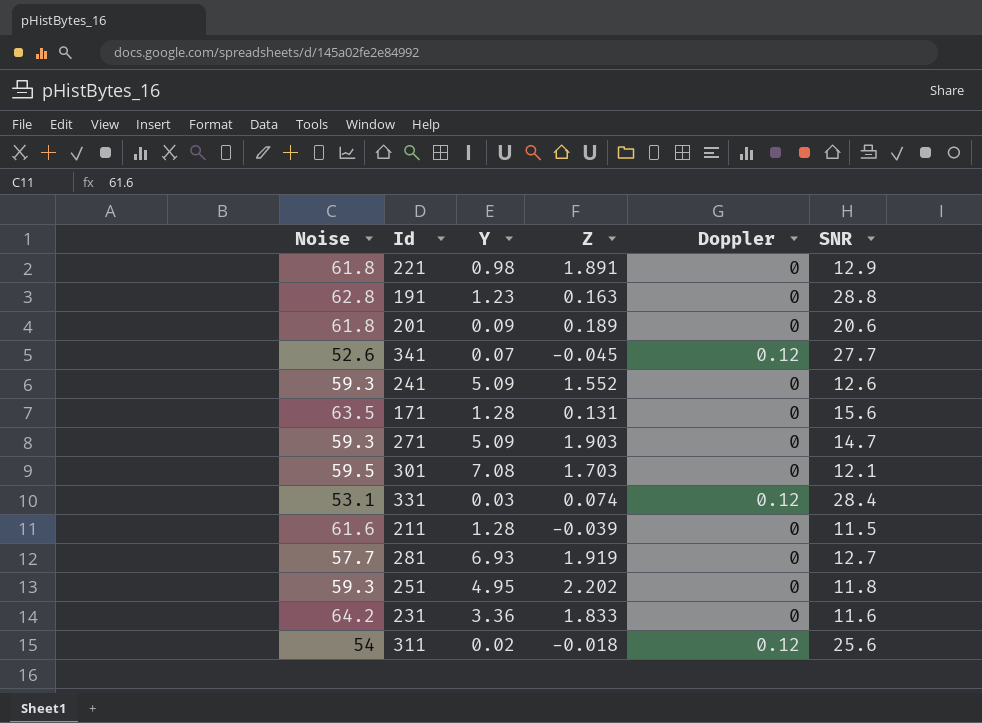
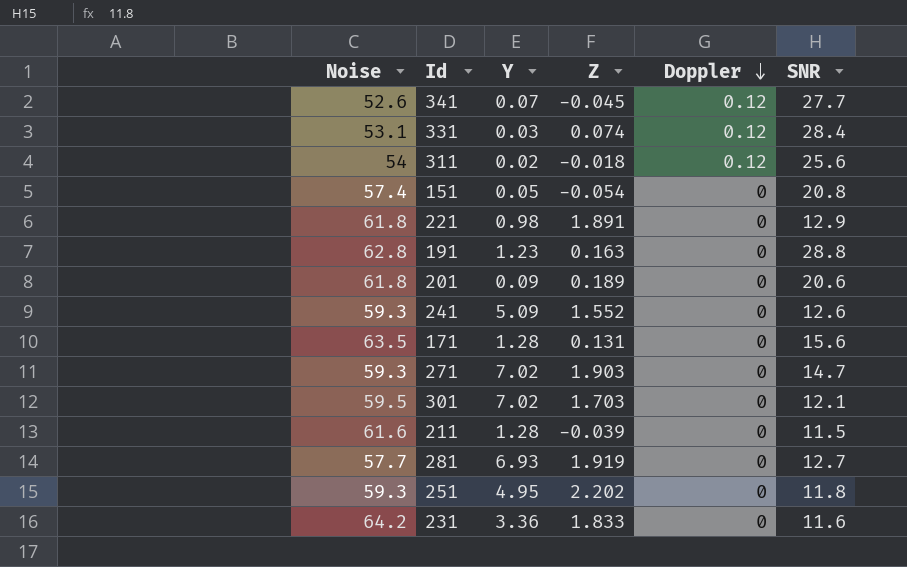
row order: none -> Doppler descending
row 151: none -> 57.4 | 0.05 | -0.054 | 0 | 20.8
271 | Y: 5.09 -> 7.02
301 | Y: 7.08 -> 7.02

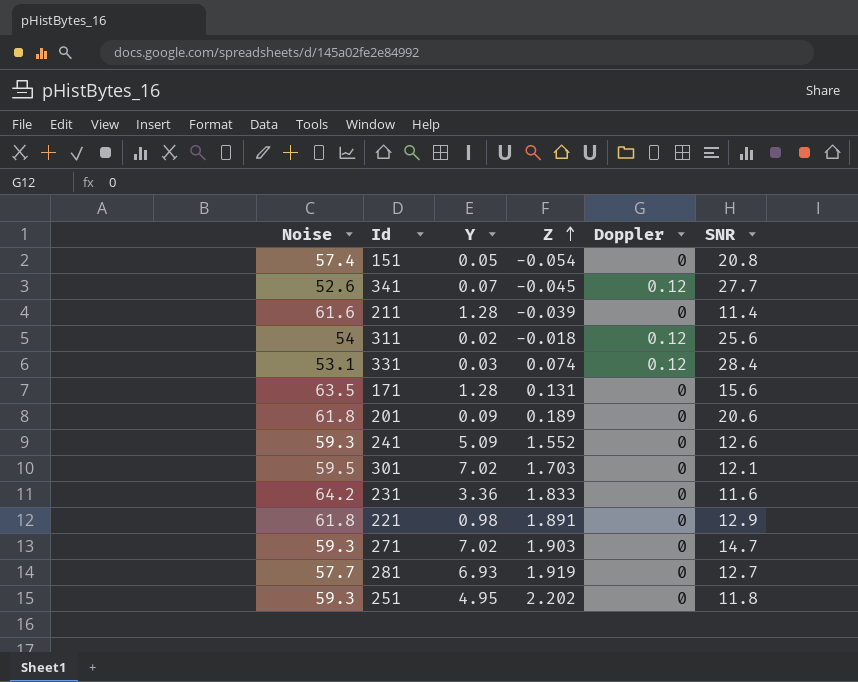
row order: Doppler descending -> Z ascending
row 191: 62.8 | 1.23 | 0.163 | 0 | 28.8 -> none
211 | SNR: 11.5 -> 11.4

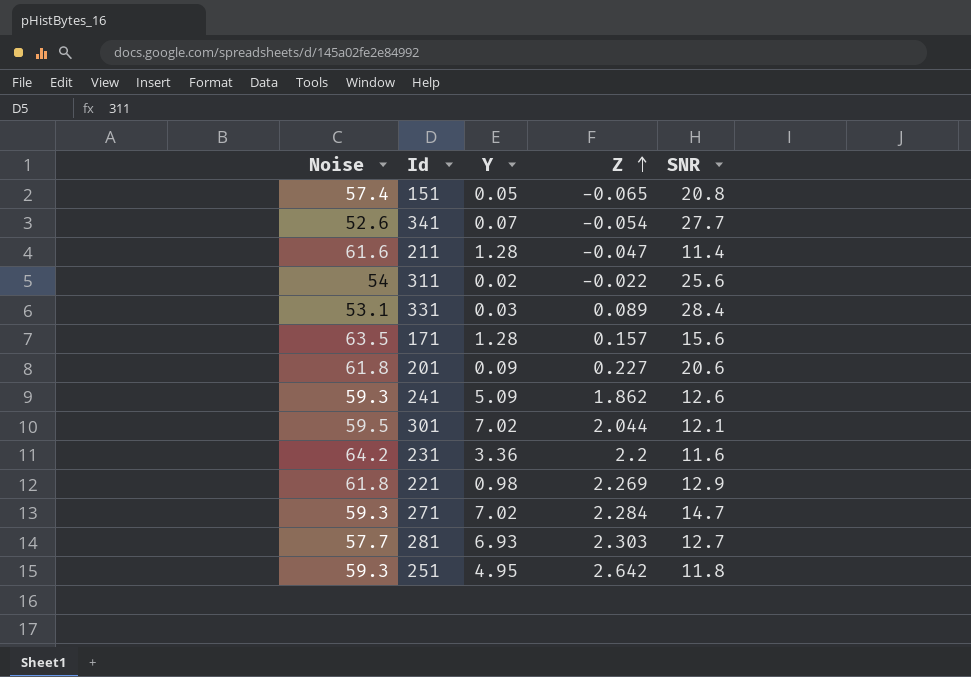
column Doppler | position: 5 -> none
151 | Z: -0.054 -> -0.065
341 | Z: -0.045 -> -0.054
211 | Z: -0.039 -> -0.047
311 | Z: -0.018 -> -0.022
331 | Z: 0.074 -> 0.089
171 | Z: 0.131 -> 0.157
201 | Z: 0.189 -> 0.227
241 | Z: 1.552 -> 1.862
301 | Z: 1.703 -> 2.044
231 | Z: 1.833 -> 2.2
221 | Z: 1.891 -> 2.269
271 | Z: 1.903 -> 2.284
281 | Z: 1.919 -> 2.303
251 | Z: 2.202 -> 2.642

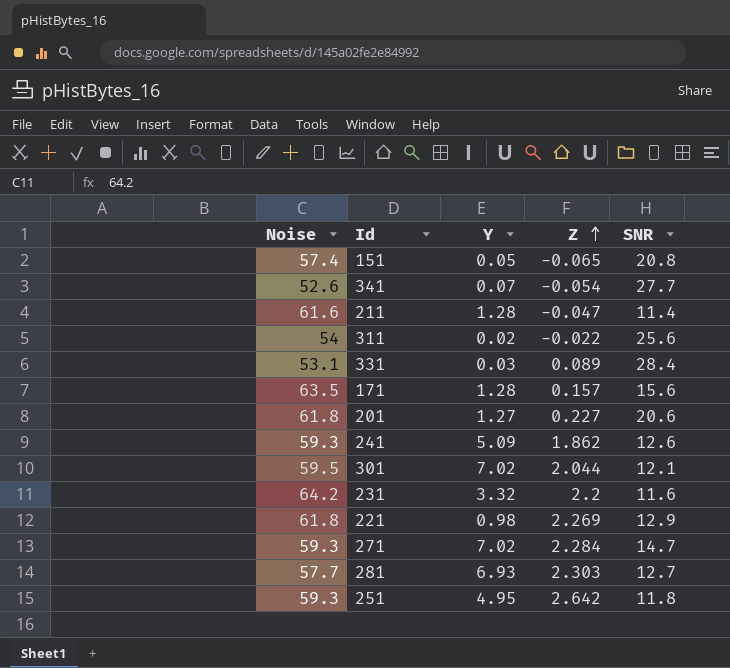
201 | Y: 0.09 -> 1.27
231 | Y: 3.36 -> 3.32

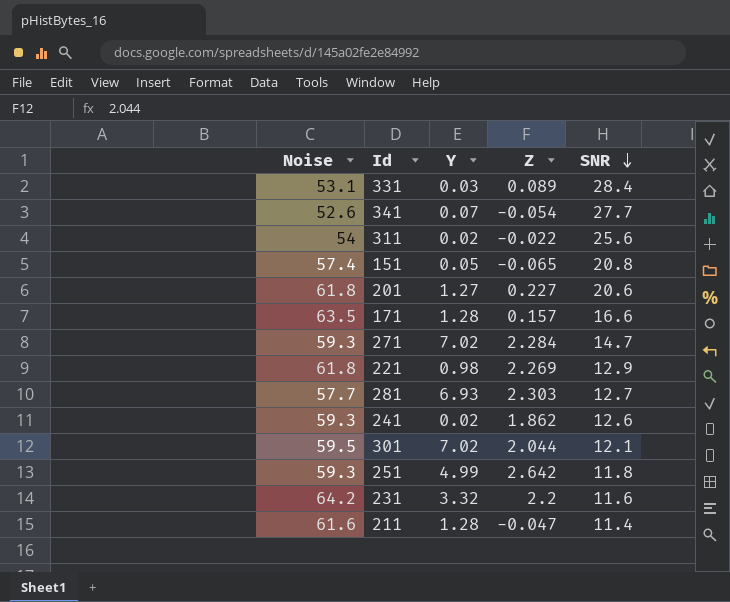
row order: Z ascending -> SNR descending
171 | SNR: 15.6 -> 16.6
241 | Y: 5.09 -> 0.02
251 | Y: 4.95 -> 4.99

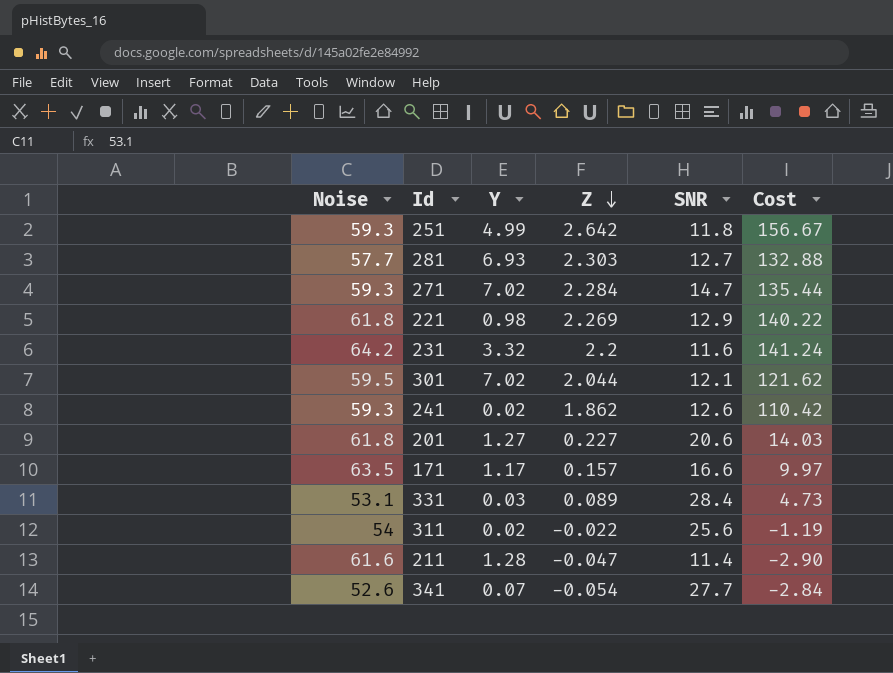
row order: SNR descending -> Z descending
column Cost | formula: none -> [Noise] * [Z]
row 151: 57.4 | 0.05 | -0.065 | 20.8 -> none
171 | Y: 1.28 -> 1.17

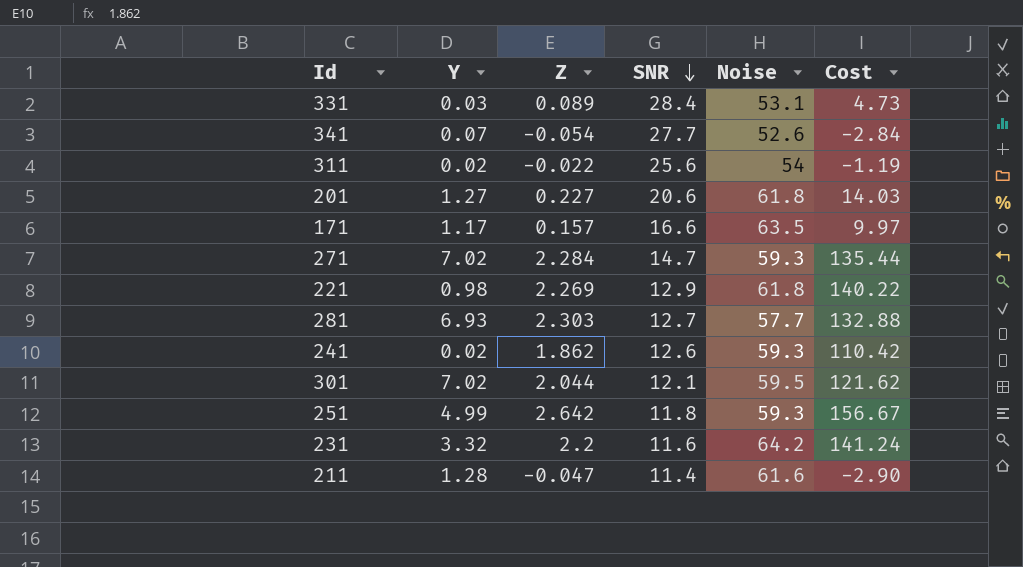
row order: Z descending -> SNR descending
column Noise | position: 1 -> 5

